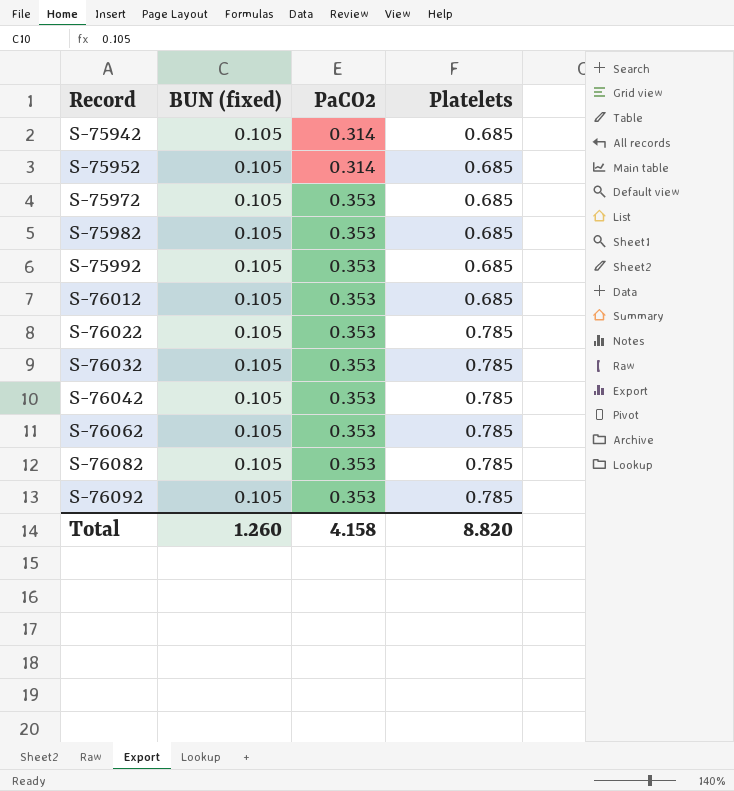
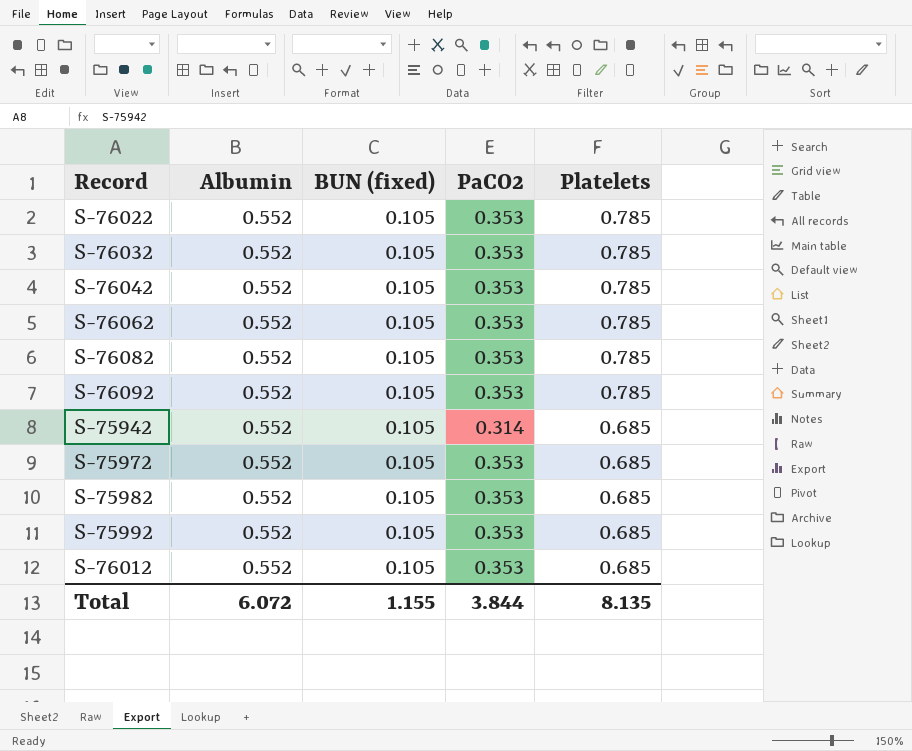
row order: Record ascending -> Platelets descending
column Albumin | position: none -> 2
row S-75952: 0.105 | 0.314 | 0.685 -> none
Total | BUN (fixed): 1.260 -> 1.155
Total | PaCO2: 4.158 -> 3.844
Total | Platelets: 8.820 -> 8.135

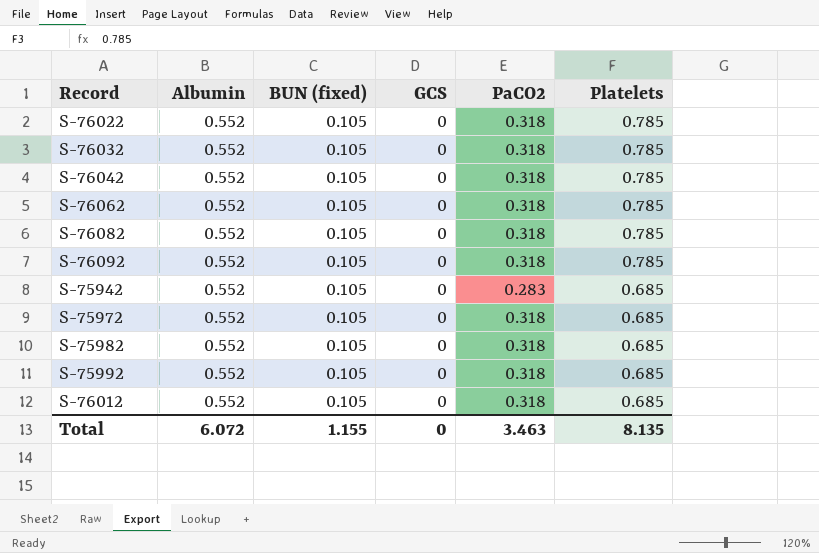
column GCS | position: none -> 4
S-76022 | PaCO2: 0.353 -> 0.318
S-76032 | PaCO2: 0.353 -> 0.318
S-76042 | PaCO2: 0.353 -> 0.318
S-76062 | PaCO2: 0.353 -> 0.318
S-76082 | PaCO2: 0.353 -> 0.318
S-76092 | PaCO2: 0.353 -> 0.318
S-75942 | PaCO2: 0.314 -> 0.283
S-75972 | PaCO2: 0.353 -> 0.318
S-75982 | PaCO2: 0.353 -> 0.318
S-75992 | PaCO2: 0.353 -> 0.318
S-76012 | PaCO2: 0.353 -> 0.318
Total | PaCO2: 3.844 -> 3.463

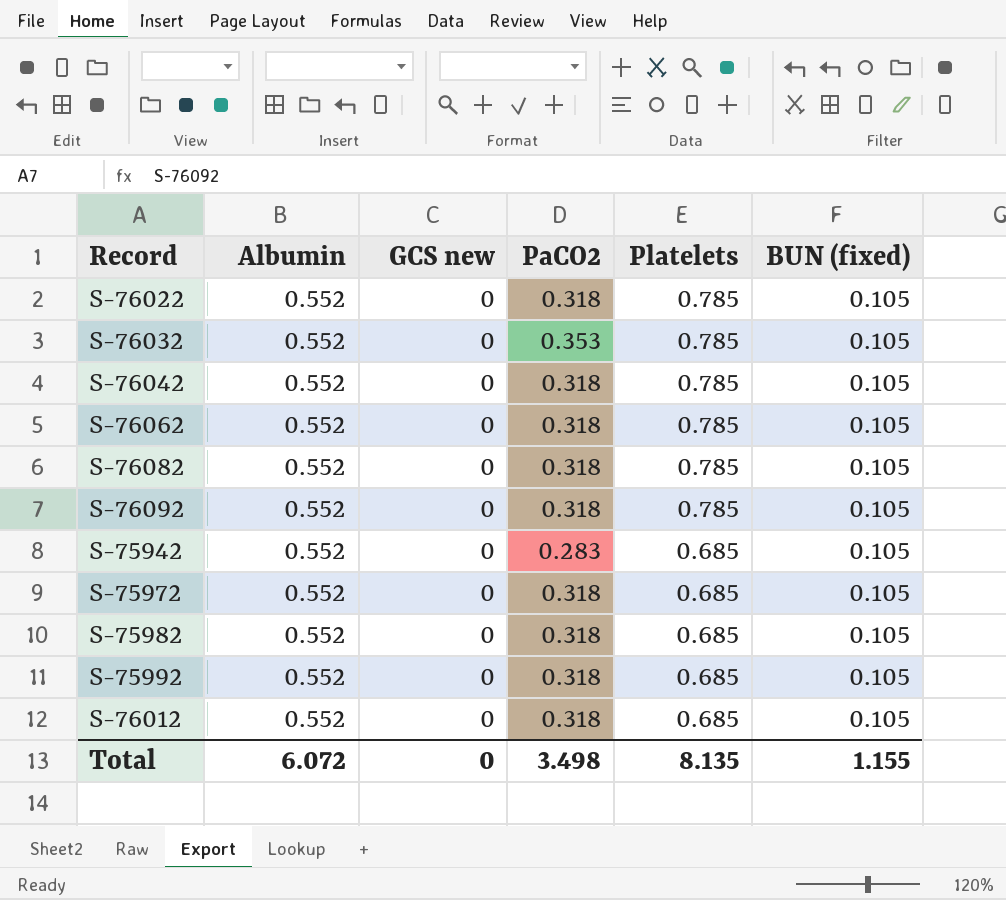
column name: GCS -> GCS new
column BUN (fixed) | position: 3 -> 6
S-76032 | PaCO2: 0.318 -> 0.353
Total | PaCO2: 3.463 -> 3.498

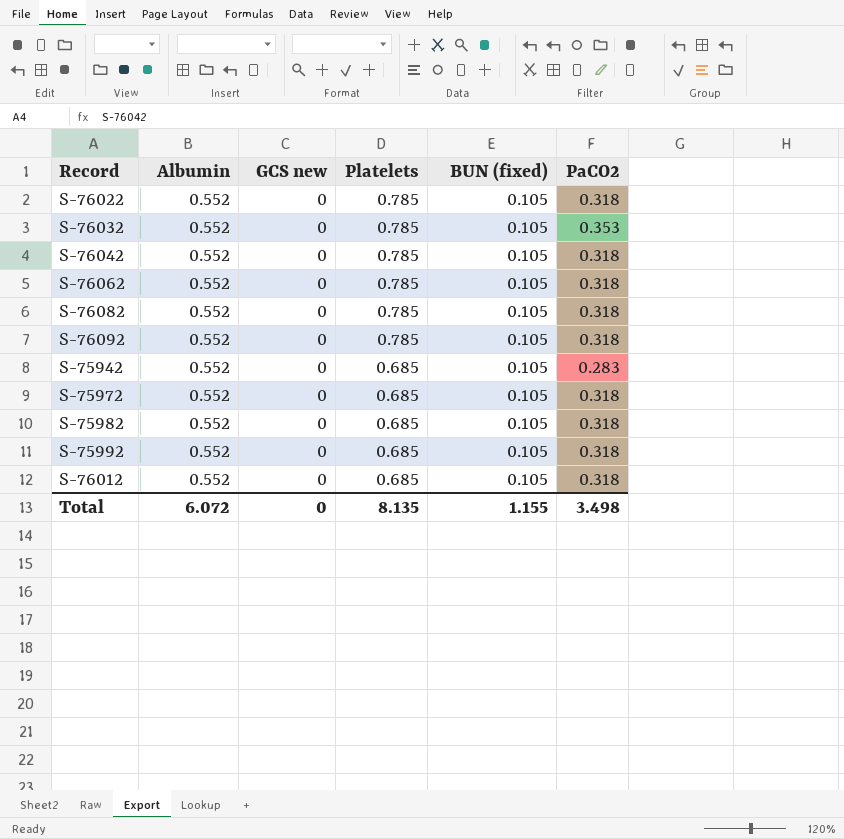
column PaCO2 | position: 4 -> 6

